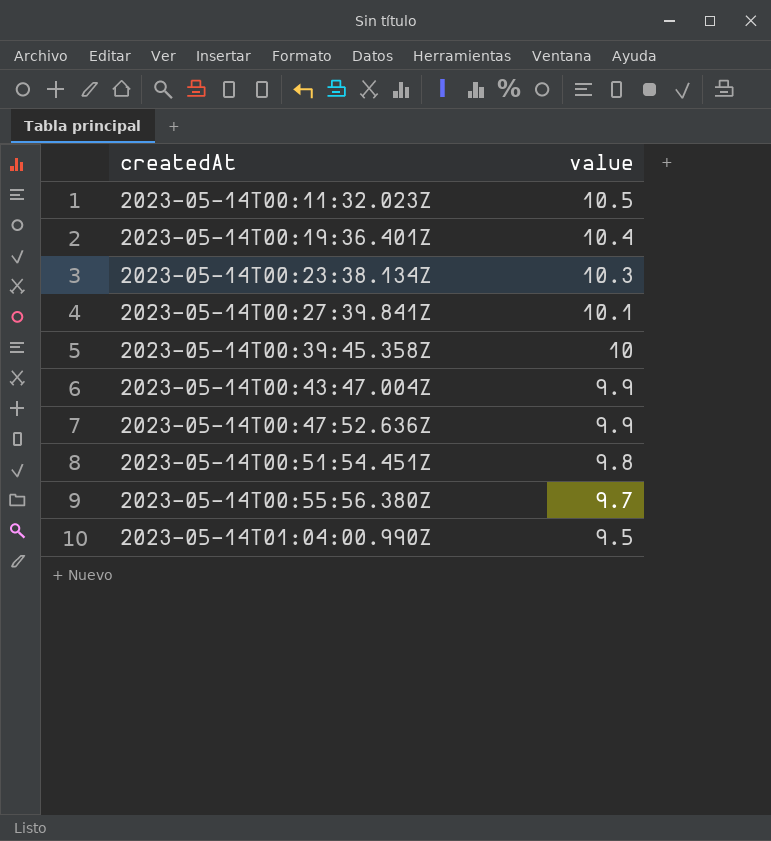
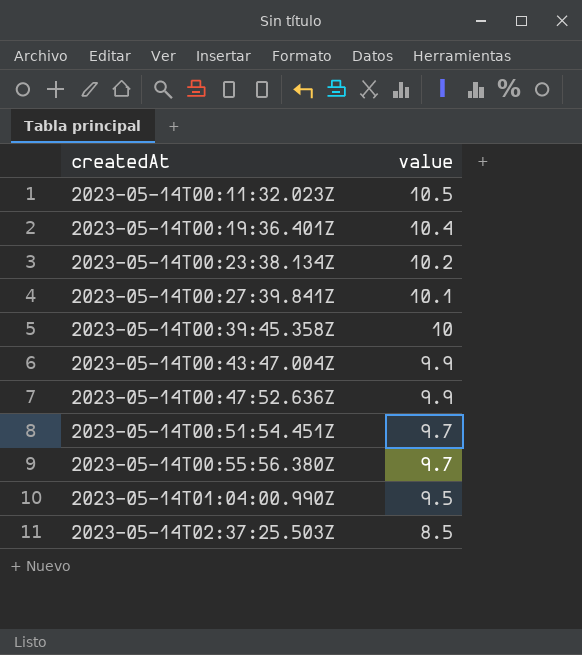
2023-05-14T00:23:38.134Z | value: 10.3 -> 10.2
2023-05-14T00:51:54.451Z | value: 9.8 -> 9.7
row 2023-05-14T02:37:25.503Z: none -> 8.5

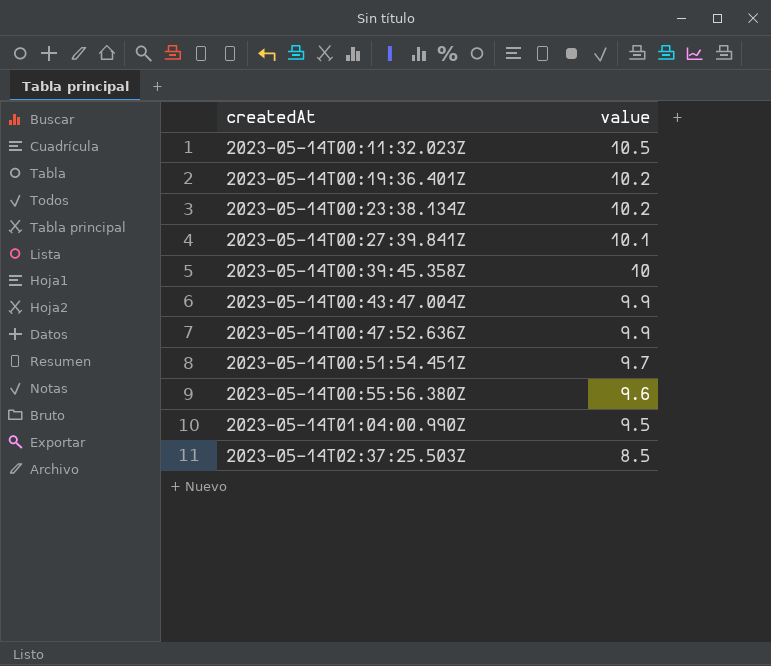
2023-05-14T00:19:36.401Z | value: 10.4 -> 10.2
2023-05-14T00:55:56.380Z | value: 9.7 -> 9.6

